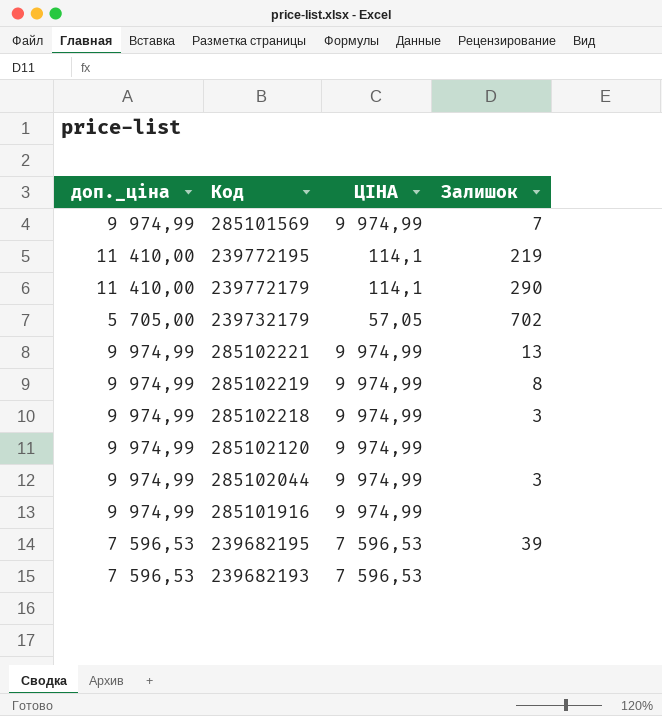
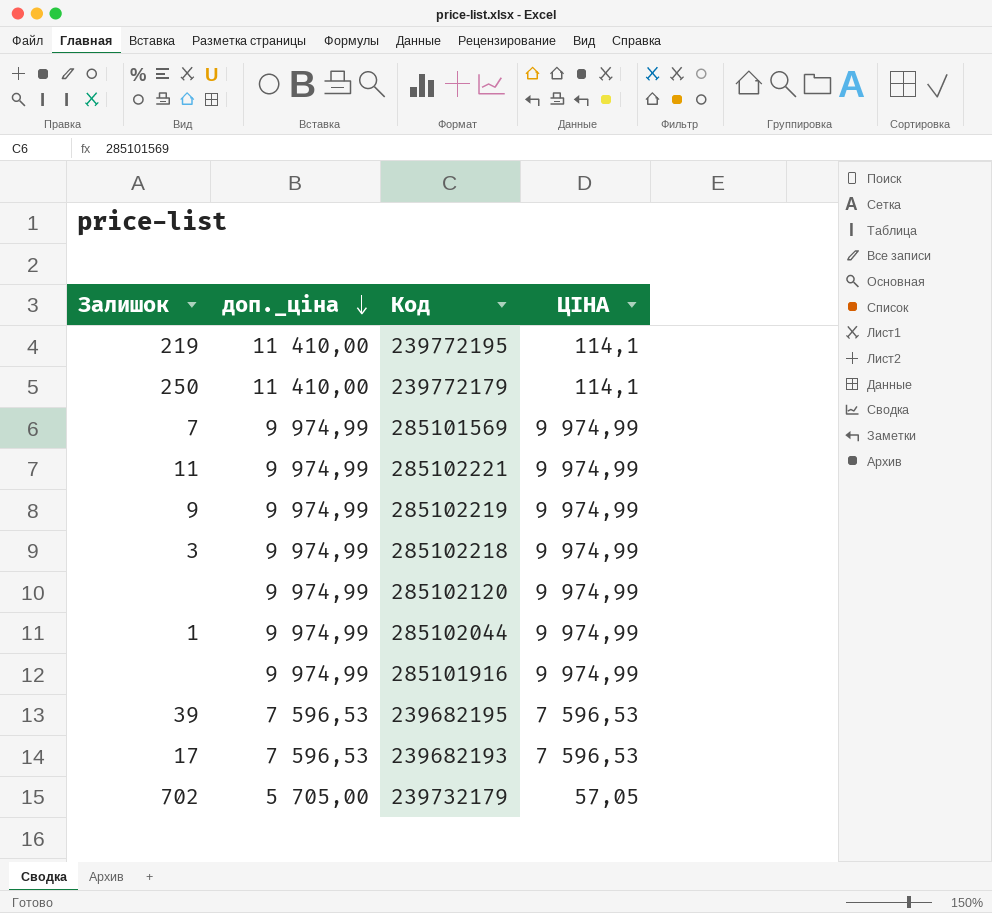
row order: none -> доп._ціна descending
column Залишок | position: 4 -> 1
239772179 | Залишок: 290 -> 250
285102221 | Залишок: 13 -> 11
285102219 | Залишок: 8 -> 9
285102044 | Залишок: 3 -> 1
239682193 | Залишок: none -> 17

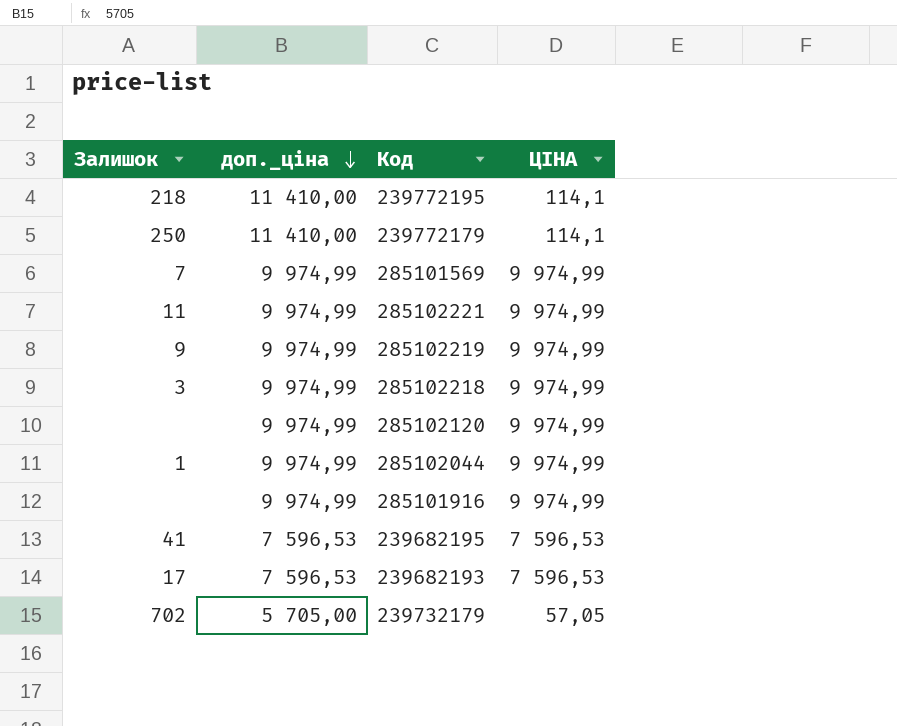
239772195 | Залишок: 219 -> 218
239682195 | Залишок: 39 -> 41

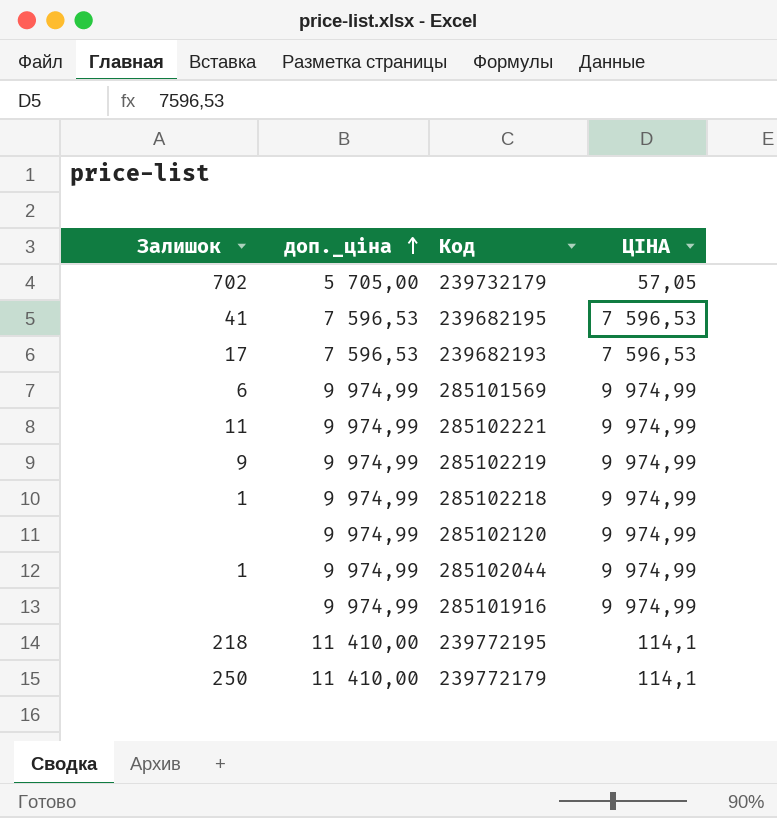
row order: доп._ціна descending -> доп._ціна ascending
285101569 | Залишок: 7 -> 6
285102218 | Залишок: 3 -> 1

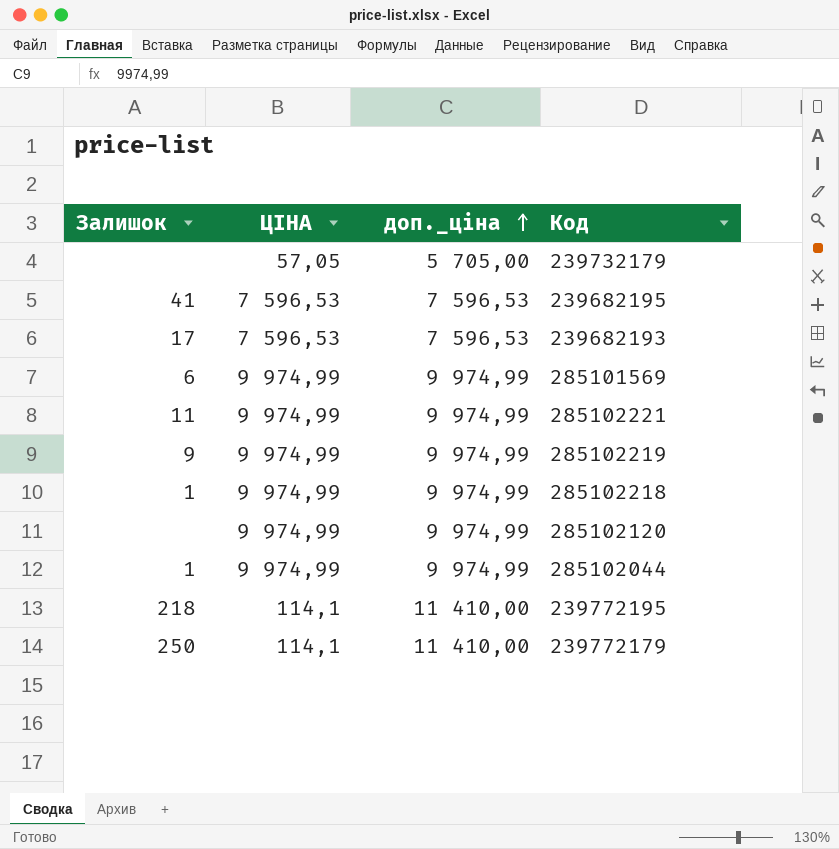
column ЦІНА | position: 4 -> 2
row 285101916: none | 9 974,99 | 9 974,99 -> none
239732179 | Залишок: 702 -> none

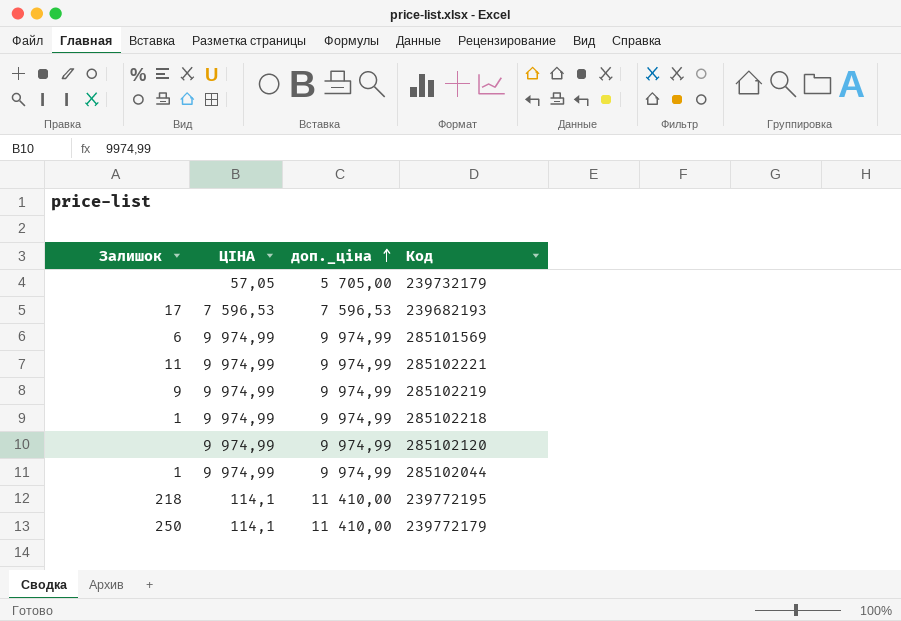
row 239682195: 41 | 7 596,53 | 7 596,53 -> none

